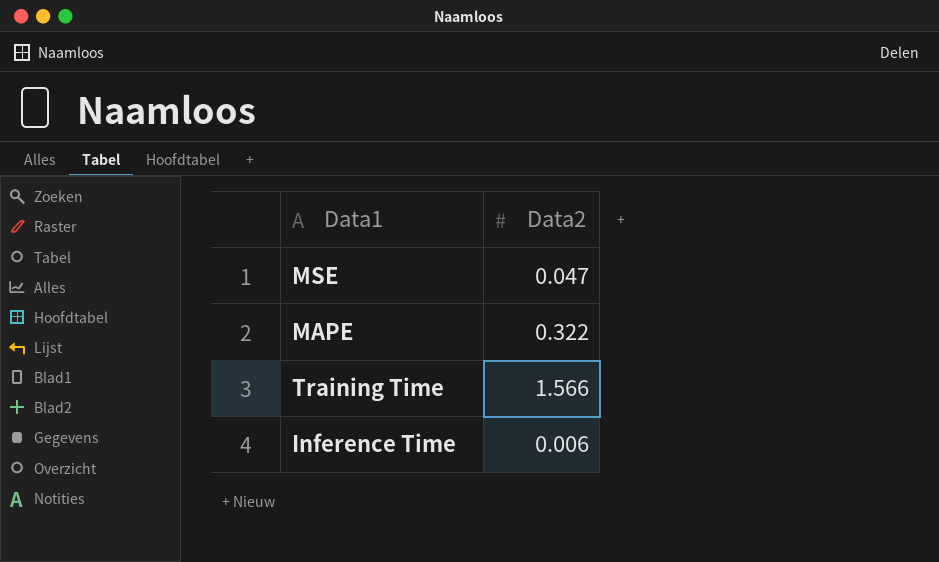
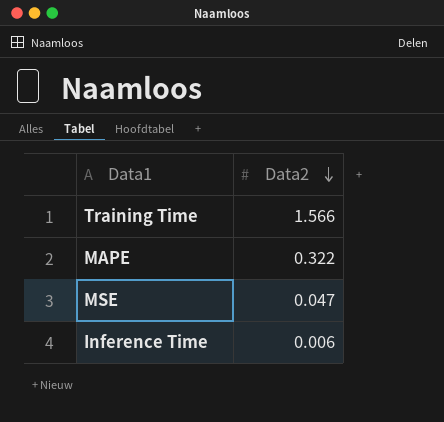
row order: none -> Data2 descending

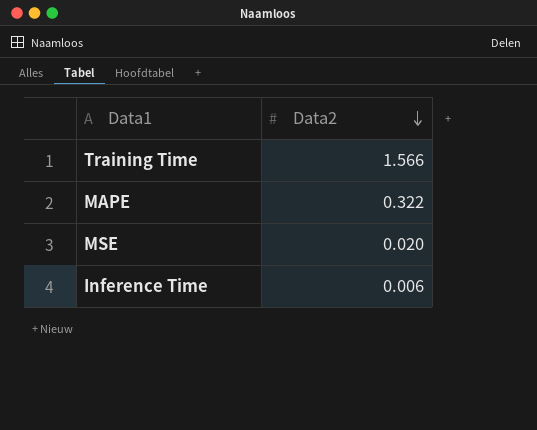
MSE | Data2: 0.047 -> 0.020

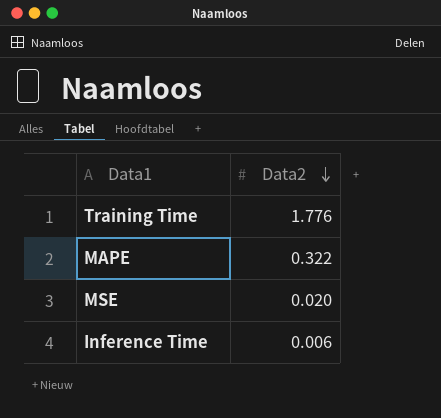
Training Time | Data2: 1.566 -> 1.776

